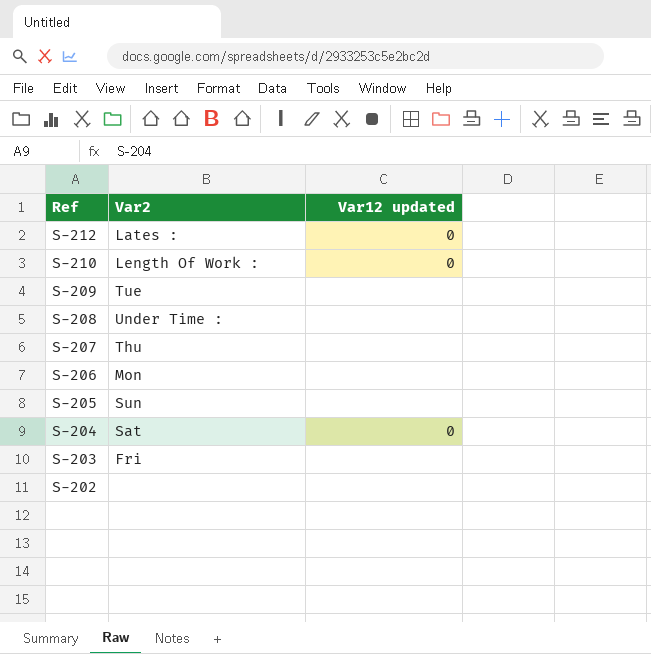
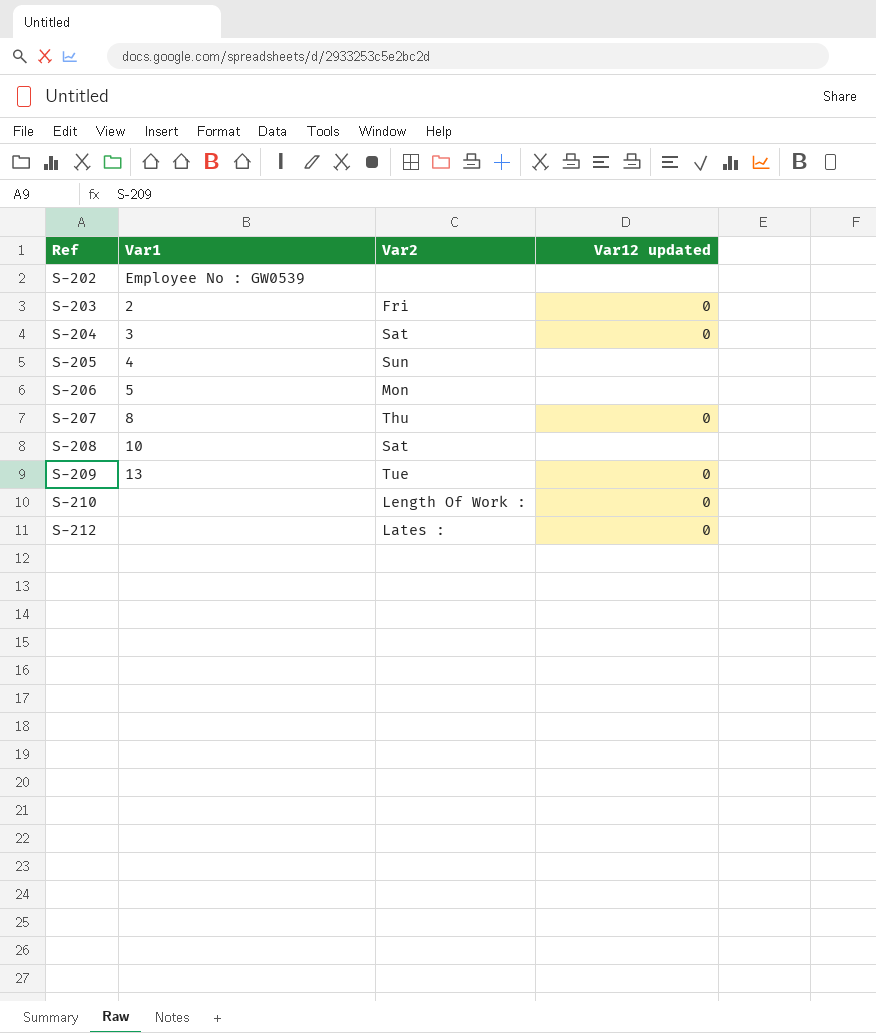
row order: Ref descending -> Ref ascending
column Var1 | position: none -> 2
S-203 | Var12 updated: none -> 0
S-207 | Var12 updated: none -> 0
S-208 | Var2: Under Time : -> Sat
S-209 | Var12 updated: none -> 0

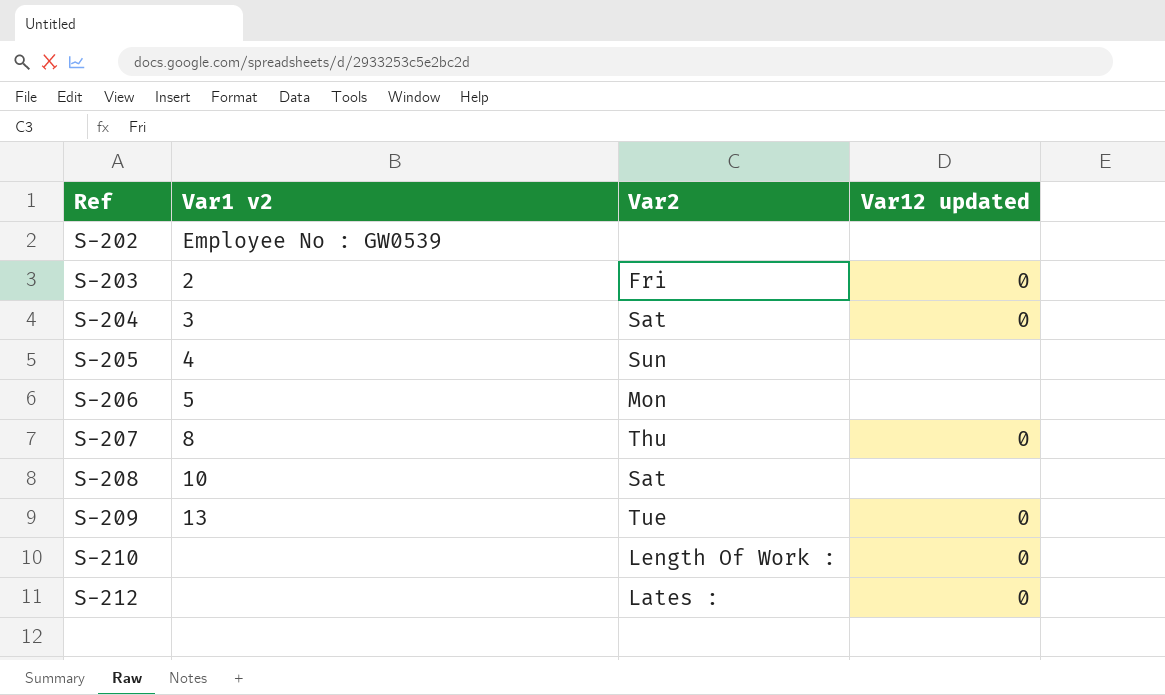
column name: Var1 -> Var1 v2

